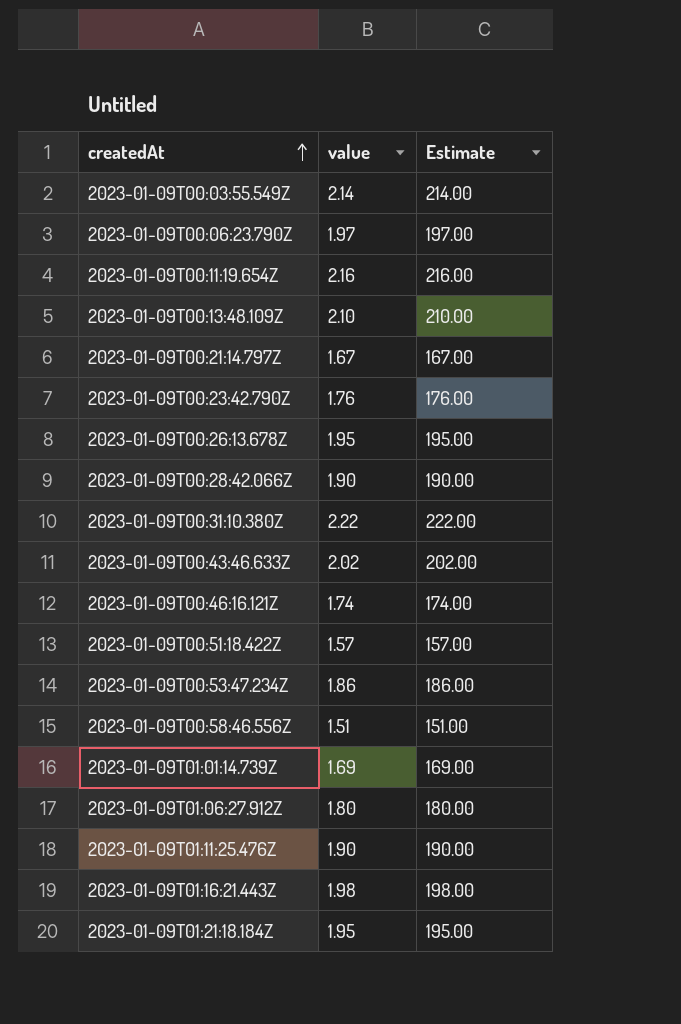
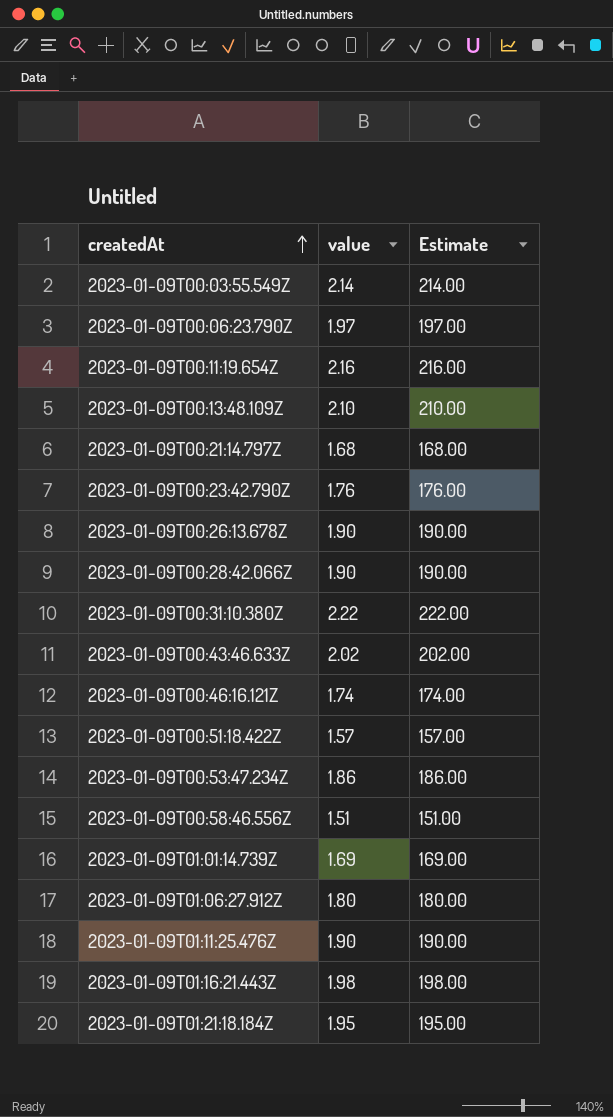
2023-01-09T00:21:14.797Z | value: 1.67 -> 1.68
2023-01-09T00:21:14.797Z | Estimate: 167.00 -> 168.00
2023-01-09T00:26:13.678Z | value: 1.95 -> 1.90
2023-01-09T00:26:13.678Z | Estimate: 195.00 -> 190.00

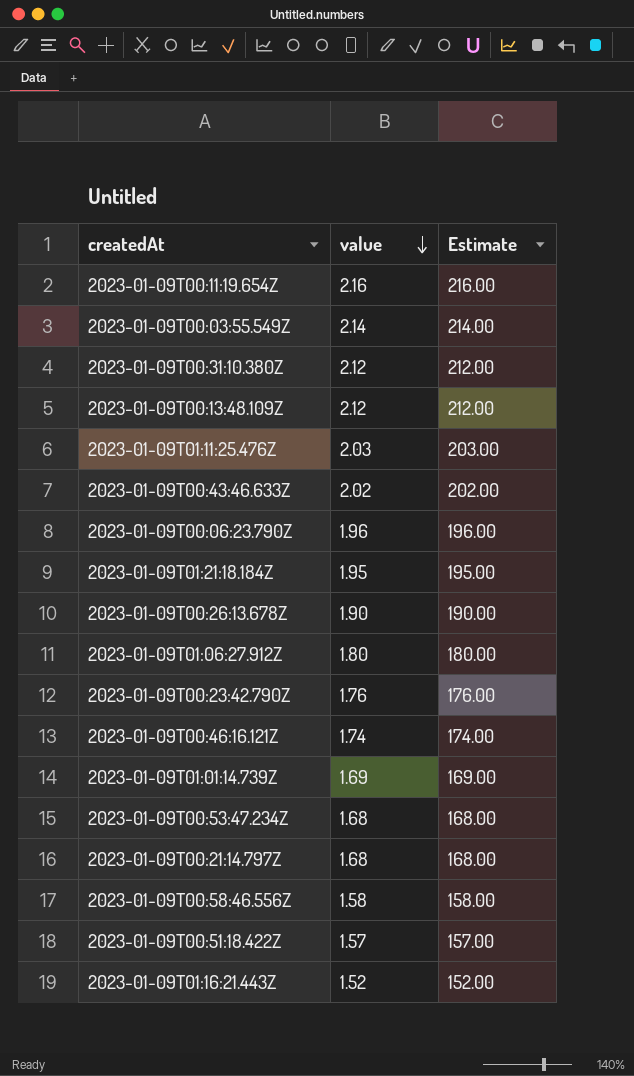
row order: createdAt ascending -> value descending
row 2023-01-09T00:28:42.066Z: 1.90 | 190.00 -> none
2023-01-09T00:31:10.380Z | value: 2.22 -> 2.12
2023-01-09T00:31:10.380Z | Estimate: 222.00 -> 212.00
2023-01-09T00:13:48.109Z | value: 2.10 -> 2.12
2023-01-09T00:13:48.109Z | Estimate: 210.00 -> 212.00
2023-01-09T01:11:25.476Z | value: 1.90 -> 2.03
2023-01-09T01:11:25.476Z | Estimate: 190.00 -> 203.00
2023-01-09T00:06:23.790Z | value: 1.97 -> 1.96
2023-01-09T00:06:23.790Z | Estimate: 197.00 -> 196.00
2023-01-09T00:53:47.234Z | value: 1.86 -> 1.68
2023-01-09T00:53:47.234Z | Estimate: 186.00 -> 168.00
2023-01-09T00:58:46.556Z | value: 1.51 -> 1.58
2023-01-09T00:58:46.556Z | Estimate: 151.00 -> 158.00
2023-01-09T01:16:21.443Z | value: 1.98 -> 1.52
2023-01-09T01:16:21.443Z | Estimate: 198.00 -> 152.00

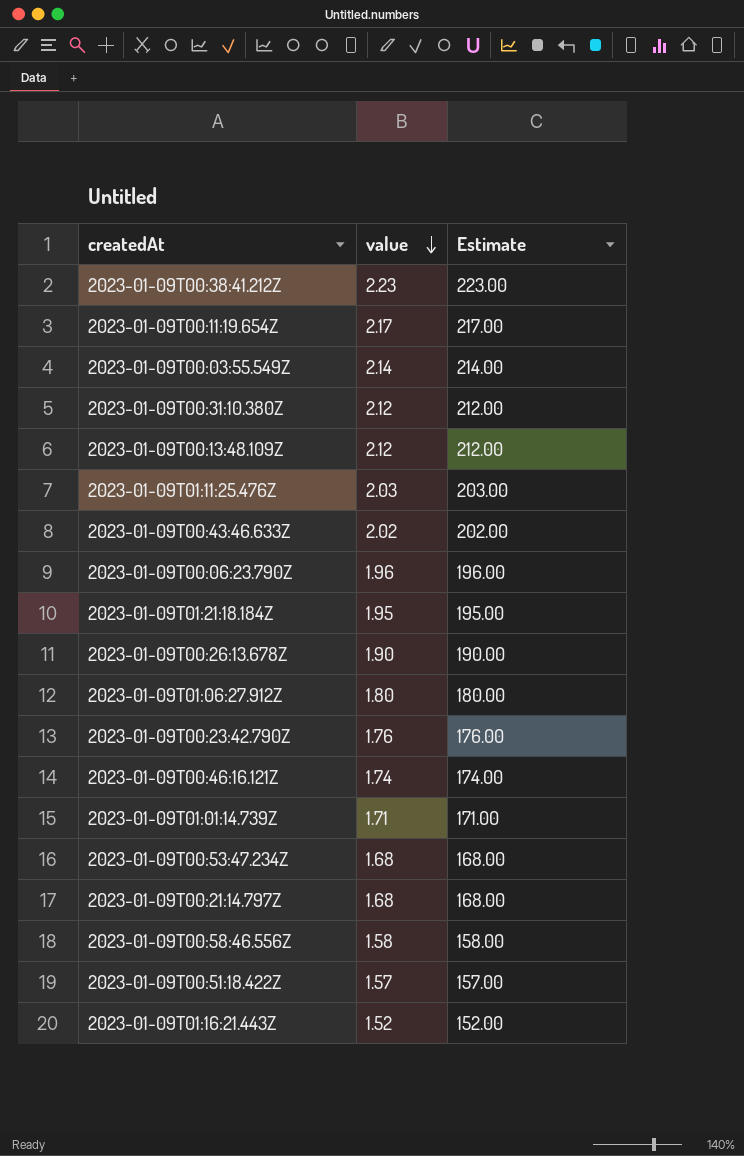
row 2023-01-09T00:38:41.212Z: none -> 2.23 | 223.00
2023-01-09T00:11:19.654Z | value: 2.16 -> 2.17
2023-01-09T00:11:19.654Z | Estimate: 216.00 -> 217.00
2023-01-09T01:01:14.739Z | value: 1.69 -> 1.71
2023-01-09T01:01:14.739Z | Estimate: 169.00 -> 171.00

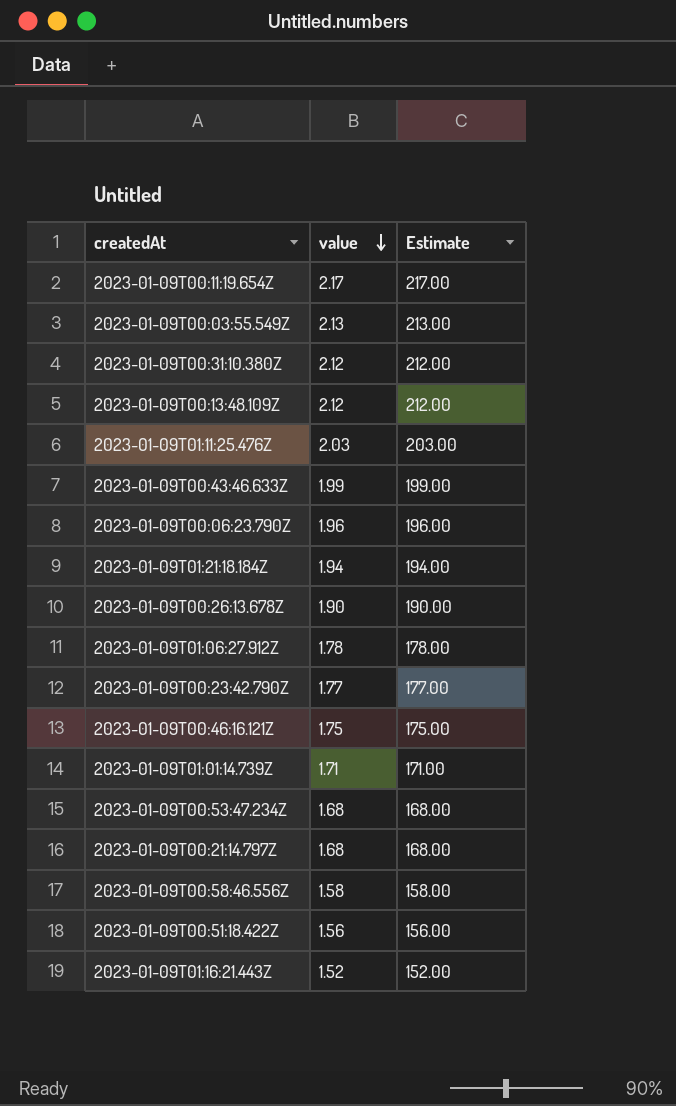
row 2023-01-09T00:38:41.212Z: 2.23 | 223.00 -> none
2023-01-09T00:03:55.549Z | value: 2.14 -> 2.13
2023-01-09T00:03:55.549Z | Estimate: 214.00 -> 213.00
2023-01-09T00:43:46.633Z | value: 2.02 -> 1.99
2023-01-09T00:43:46.633Z | Estimate: 202.00 -> 199.00
2023-01-09T01:21:18.184Z | value: 1.95 -> 1.94
2023-01-09T01:21:18.184Z | Estimate: 195.00 -> 194.00
2023-01-09T01:06:27.912Z | value: 1.80 -> 1.78
2023-01-09T01:06:27.912Z | Estimate: 180.00 -> 178.00
2023-01-09T00:23:42.790Z | value: 1.76 -> 1.77
2023-01-09T00:23:42.790Z | Estimate: 176.00 -> 177.00
2023-01-09T00:46:16.121Z | value: 1.74 -> 1.75
2023-01-09T00:46:16.121Z | Estimate: 174.00 -> 175.00
2023-01-09T00:51:18.422Z | value: 1.57 -> 1.56
2023-01-09T00:51:18.422Z | Estimate: 157.00 -> 156.00

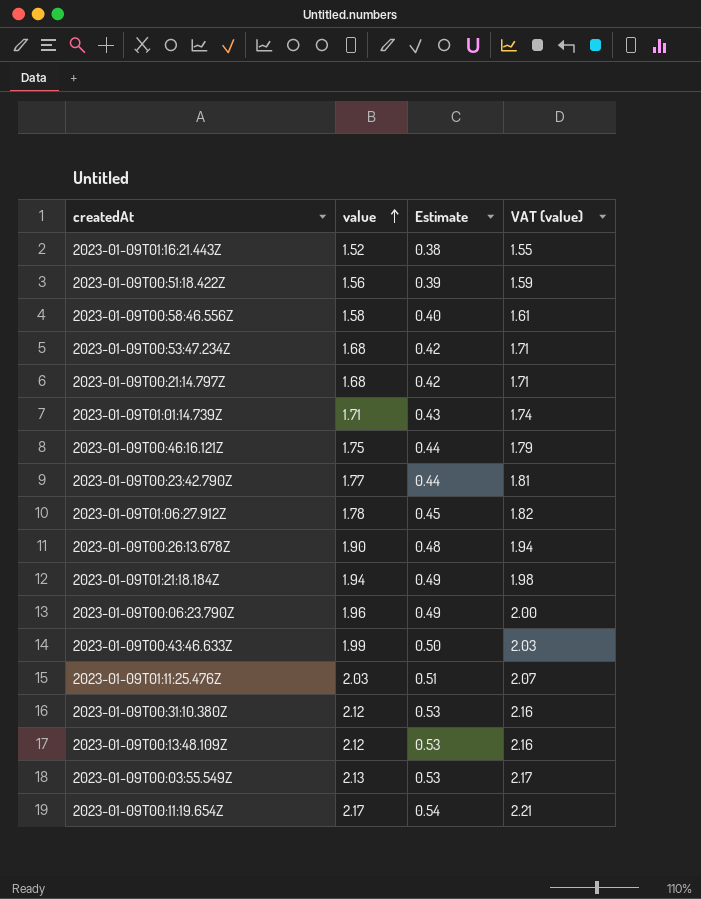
row order: value descending -> value ascending
column Estimate | formula: [value] * 100 -> [value] * 0.25
column VAT (value) | formula: none -> [value] * 1.02

